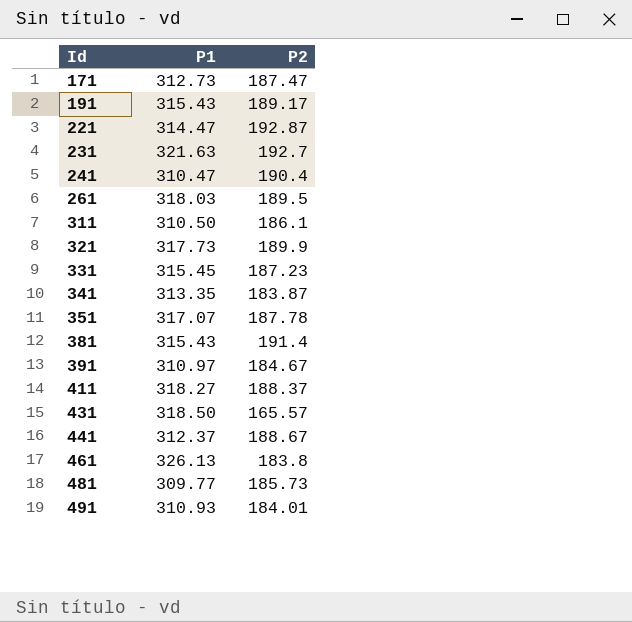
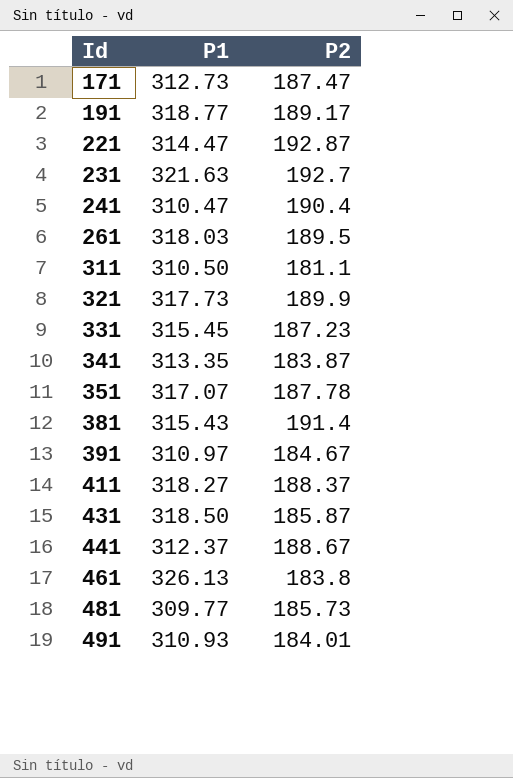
191 | P1: 315.43 -> 318.77
311 | P2: 186.1 -> 181.1
431 | P2: 165.57 -> 185.87

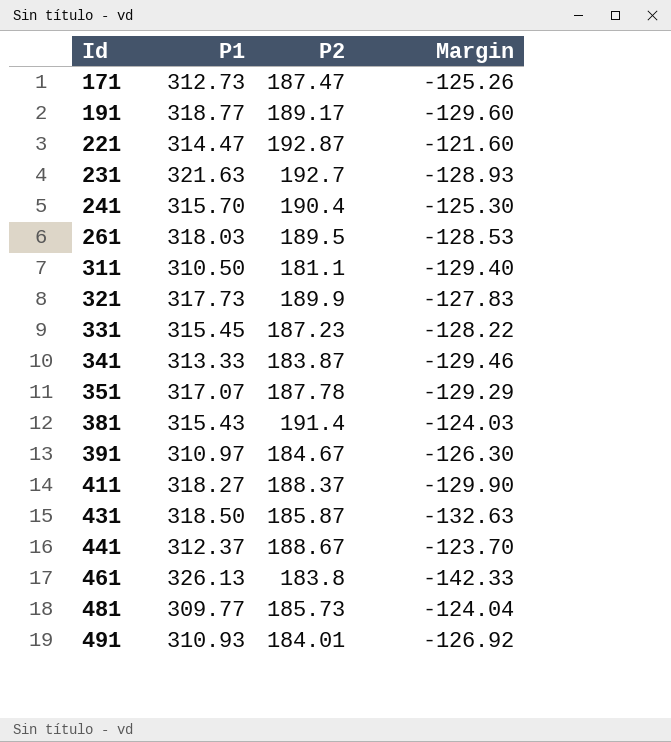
column Margin | formula: none -> [P2] - [P1]
241 | P1: 310.47 -> 315.70
341 | P1: 313.35 -> 313.33

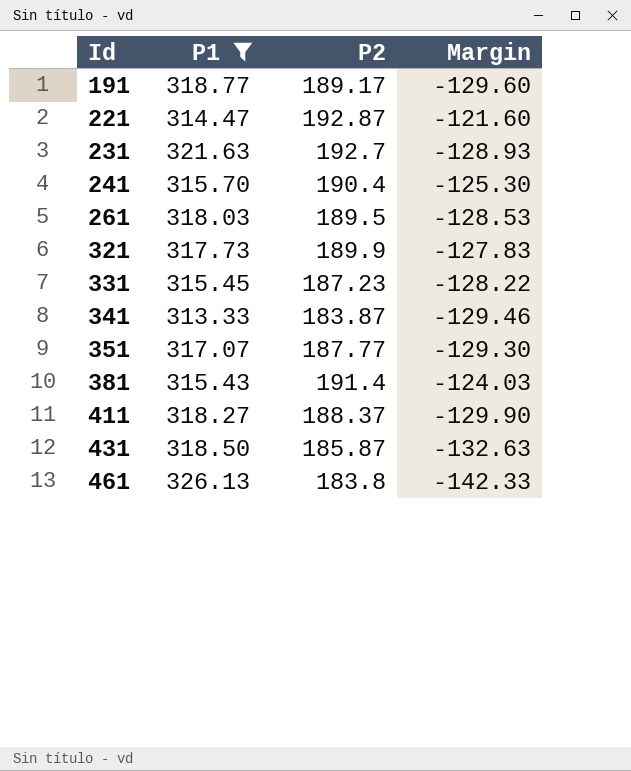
filter: none -> P1 >= 313.33
351 | P2: 187.78 -> 187.77
351 | Margin: -129.29 -> -129.30

